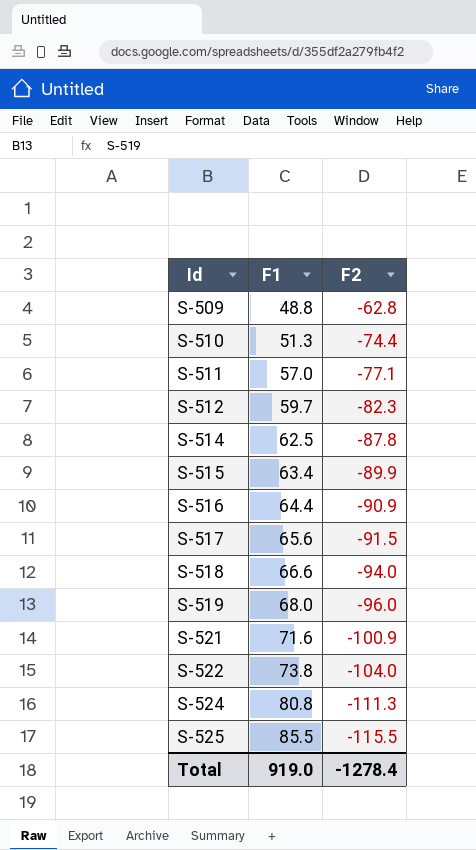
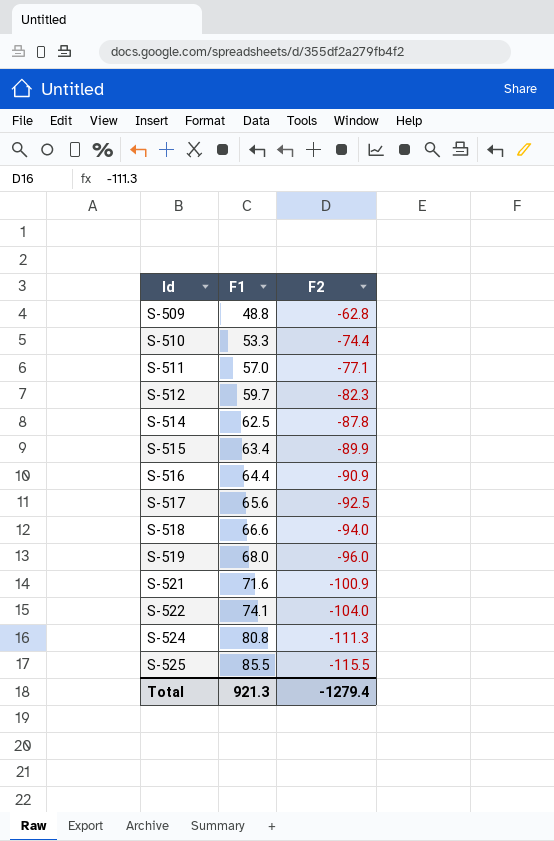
S-510 | F1: 51.3 -> 53.3
S-517 | F2: -91.5 -> -92.5
S-522 | F1: 73.8 -> 74.1
Total | F1: 919.0 -> 921.3
Total | F2: -1278.4 -> -1279.4

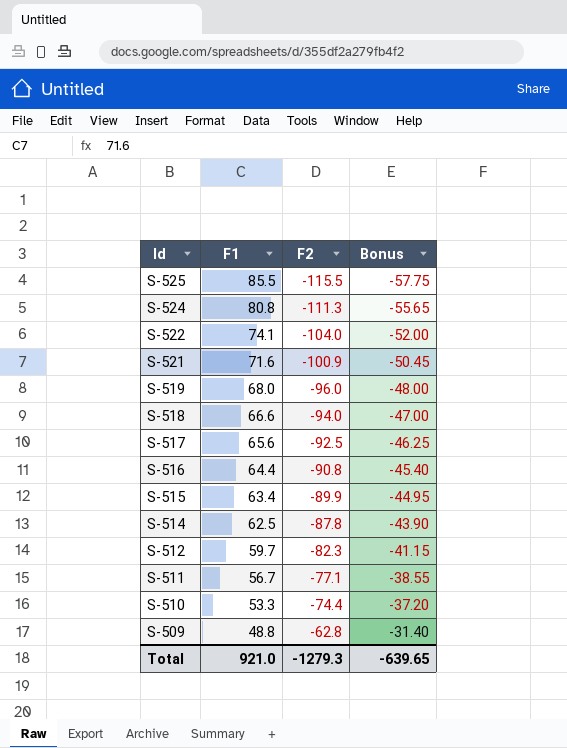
row order: Id ascending -> Id descending
column Bonus | formula: none -> [F2] * 0.5
S-516 | F2: -90.9 -> -90.8
S-511 | F1: 57.0 -> 56.7
Total | F1: 921.3 -> 921.0
Total | F2: -1279.4 -> -1279.3

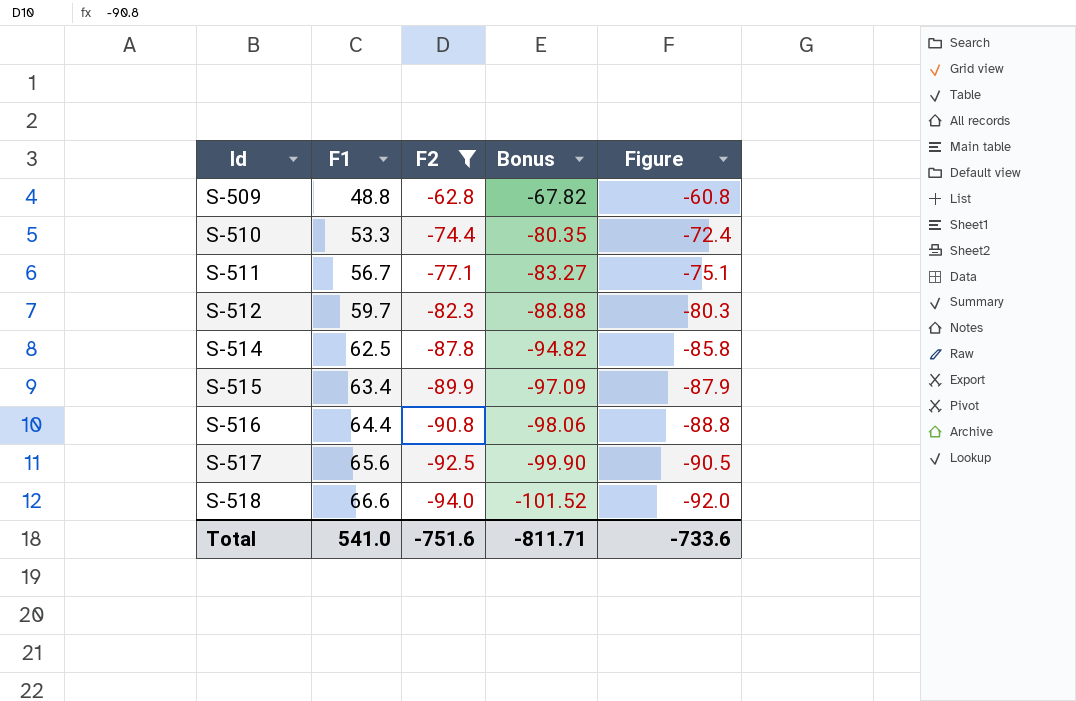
filter: none -> F2 >= -94.0
row order: Id descending -> Id ascending
column Bonus | formula: [F2] * 0.5 -> [F2] * 1.08
column Figure | formula: none -> [F2] + 2
Total | F1: 921.0 -> 541.0
Total | F2: -1279.3 -> -751.6
Total | Bonus: -639.65 -> -811.71

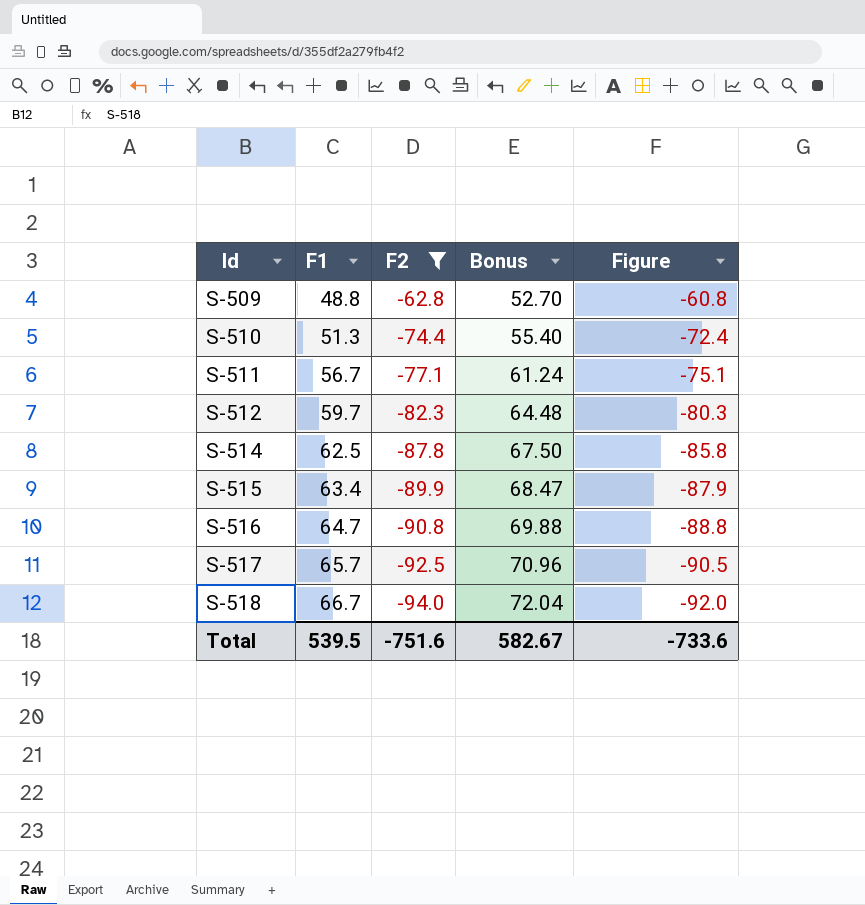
column Bonus | formula: [F2] * 1.08 -> [F1] * 1.08
S-510 | F1: 53.3 -> 51.3
S-516 | F1: 64.4 -> 64.7
S-517 | F1: 65.6 -> 65.7
S-518 | F1: 66.6 -> 66.7
Total | F1: 541.0 -> 539.5
Total | Bonus: -811.71 -> 582.67

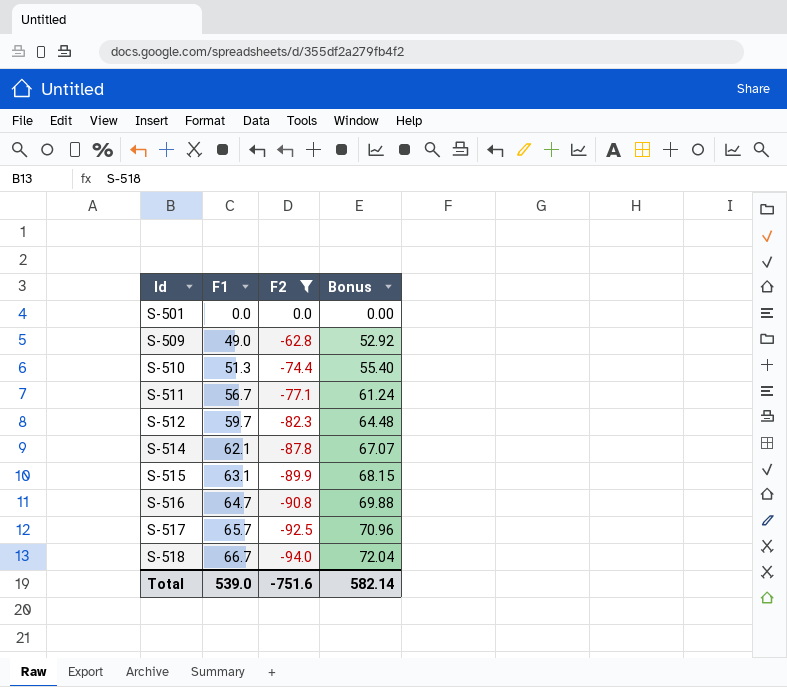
column Figure | formula: [F2] + 2 -> none
row S-501: none -> 0.0 | 0.0 | 0.00
S-509 | F1: 48.8 -> 49.0
S-509 | Bonus: 52.70 -> 52.92
S-514 | F1: 62.5 -> 62.1
S-514 | Bonus: 67.50 -> 67.07
S-515 | F1: 63.4 -> 63.1
S-515 | Bonus: 68.47 -> 68.15
Total | F1: 539.5 -> 539.0
Total | Bonus: 582.67 -> 582.14

